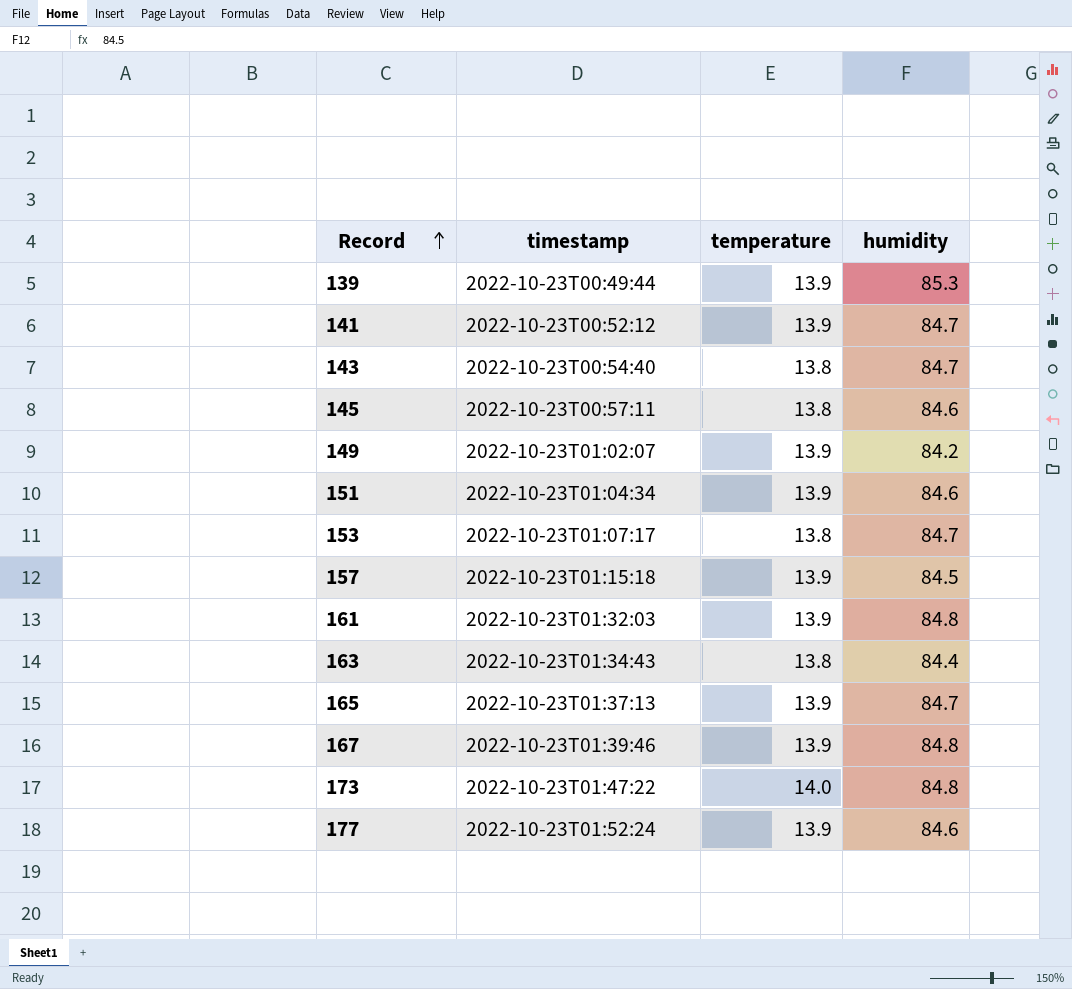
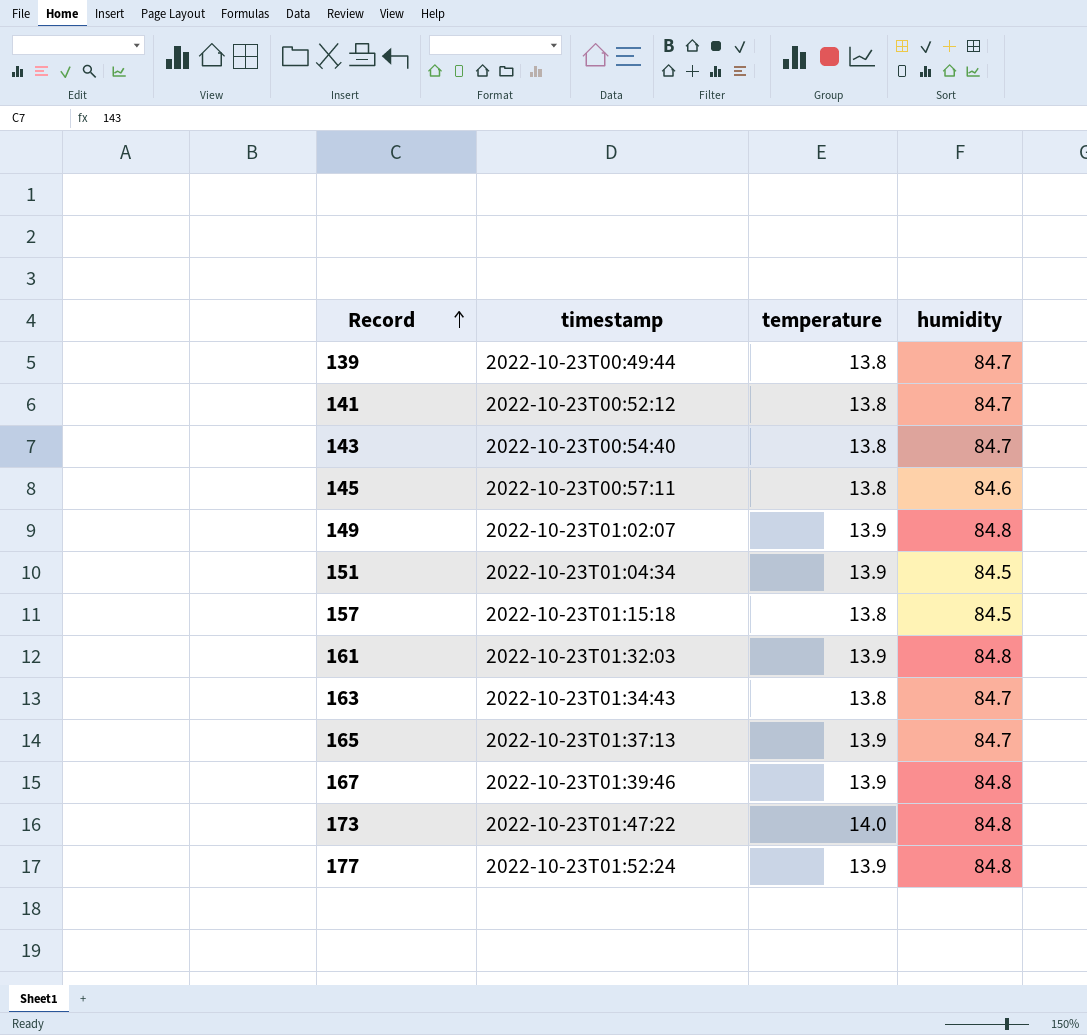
row 153: 2022-10-23T01:07:17 | 13.8 | 84.7 -> none
139 | temperature: 13.9 -> 13.8
139 | humidity: 85.3 -> 84.7
141 | temperature: 13.9 -> 13.8
149 | humidity: 84.2 -> 84.8
151 | humidity: 84.6 -> 84.5
157 | temperature: 13.9 -> 13.8
163 | humidity: 84.4 -> 84.7
177 | humidity: 84.6 -> 84.8

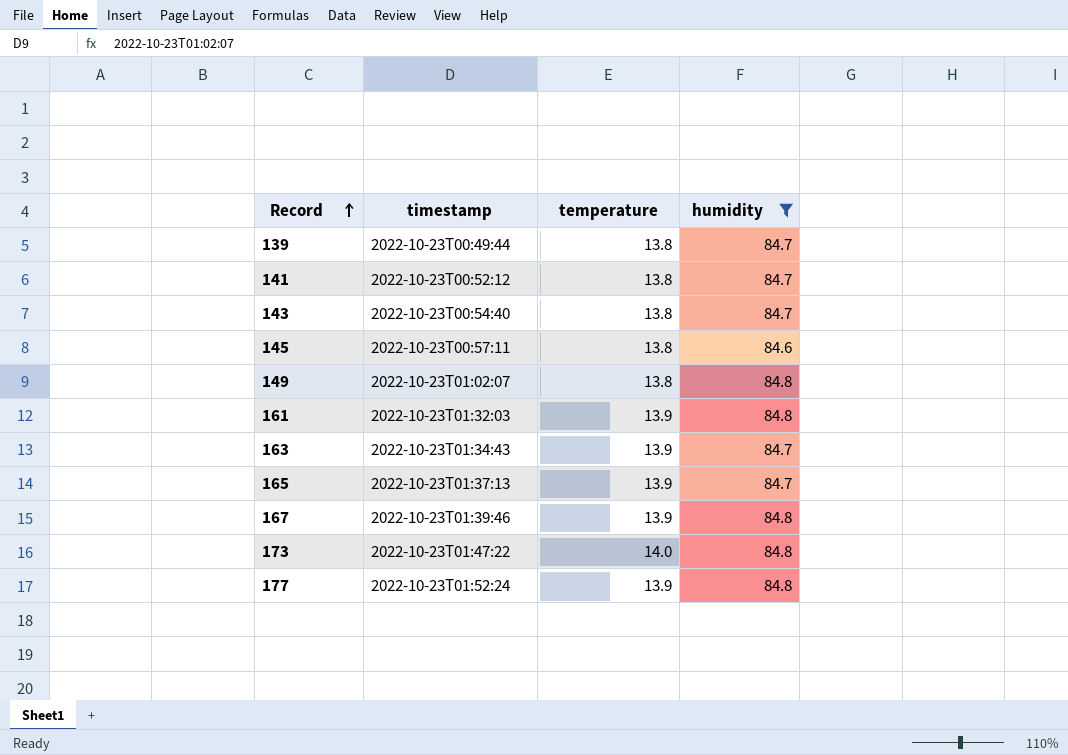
filter: none -> humidity != 84.5
149 | temperature: 13.9 -> 13.8
163 | temperature: 13.8 -> 13.9

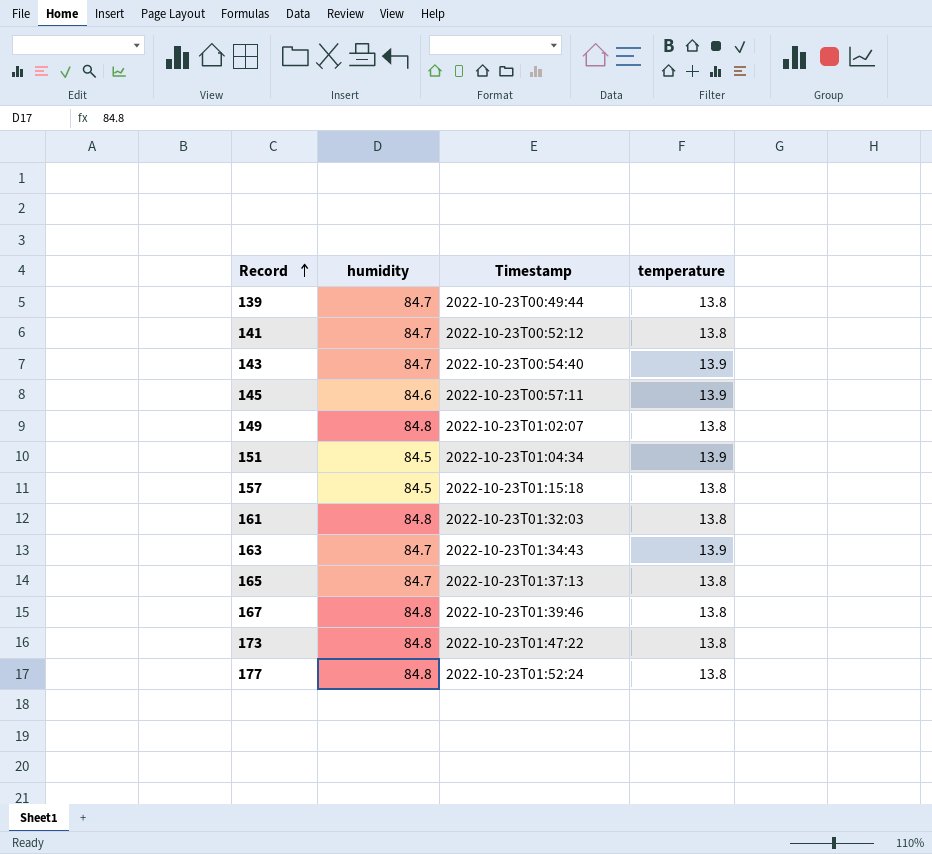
filter: humidity != 84.5 -> none
column humidity | position: 4 -> 2
column name: timestamp -> Timestamp
143 | temperature: 13.8 -> 13.9
145 | temperature: 13.8 -> 13.9
161 | temperature: 13.9 -> 13.8
165 | temperature: 13.9 -> 13.8
167 | temperature: 13.9 -> 13.8
173 | temperature: 14.0 -> 13.8
177 | temperature: 13.9 -> 13.8

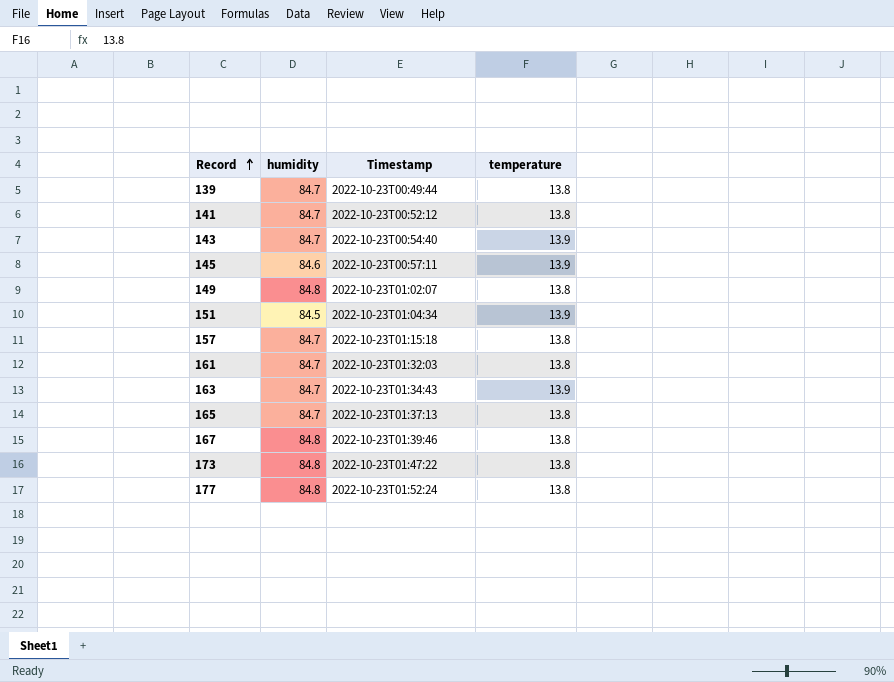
157 | humidity: 84.5 -> 84.7
161 | humidity: 84.8 -> 84.7

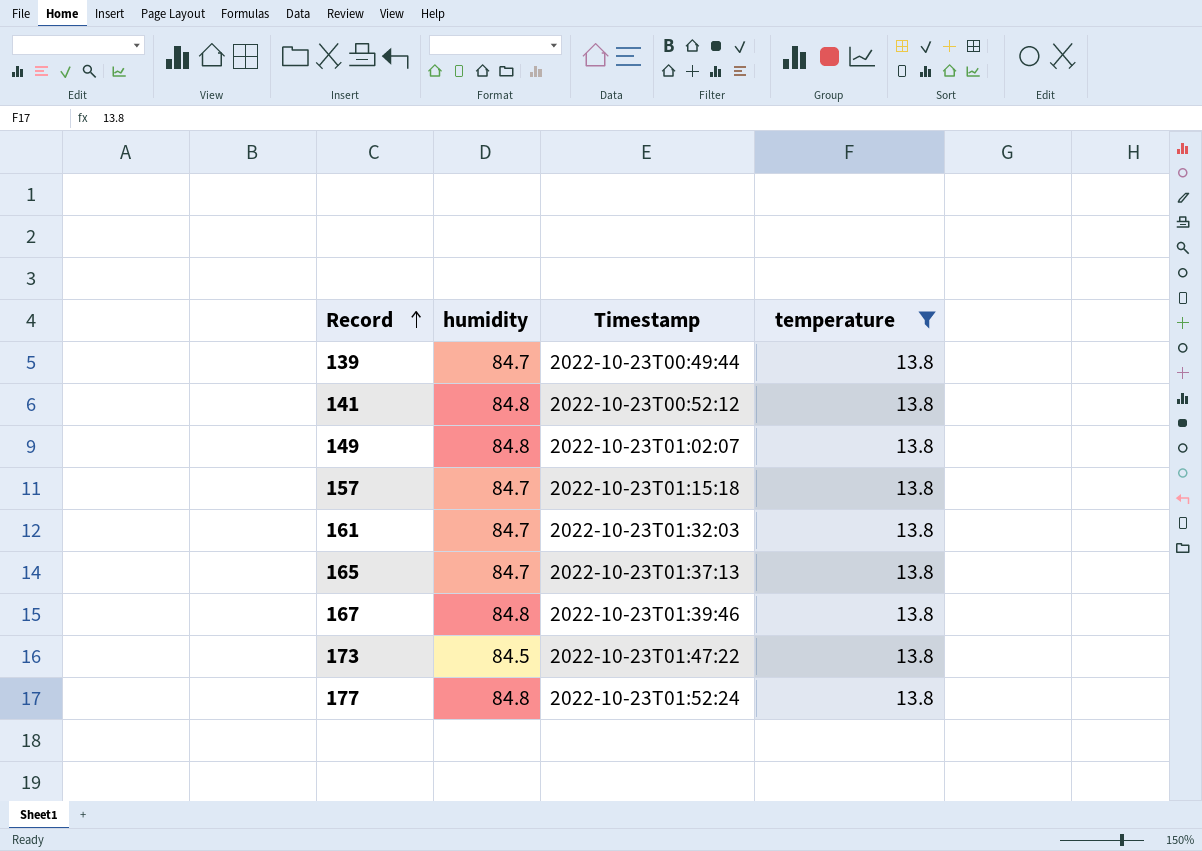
filter: none -> temperature = 13.8
141 | humidity: 84.7 -> 84.8
173 | humidity: 84.8 -> 84.5

